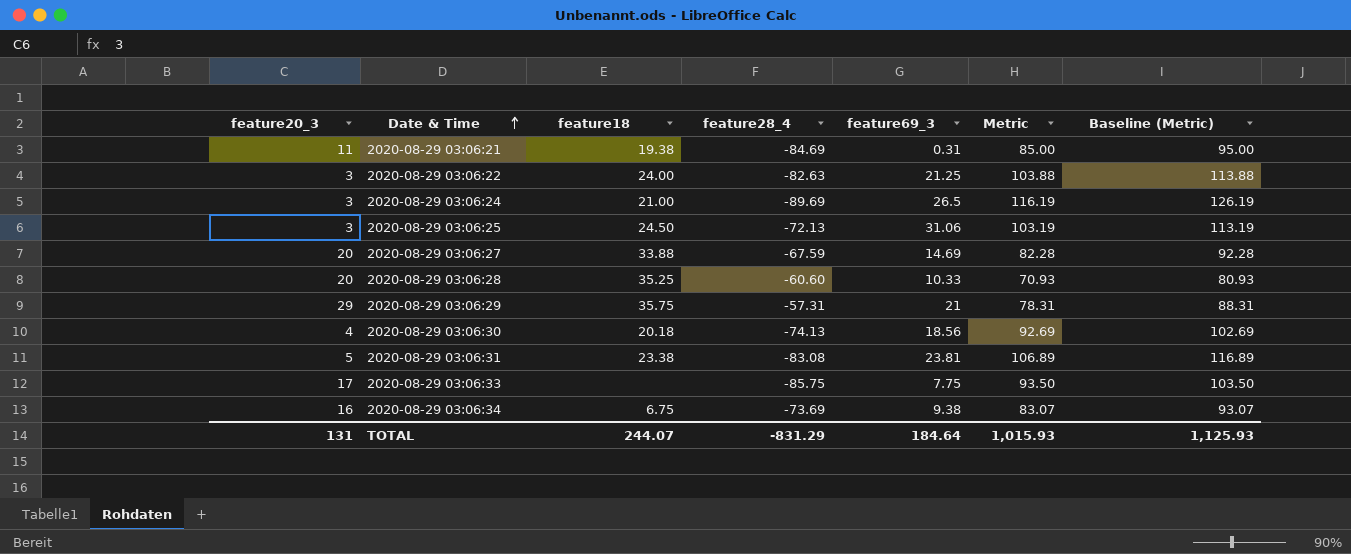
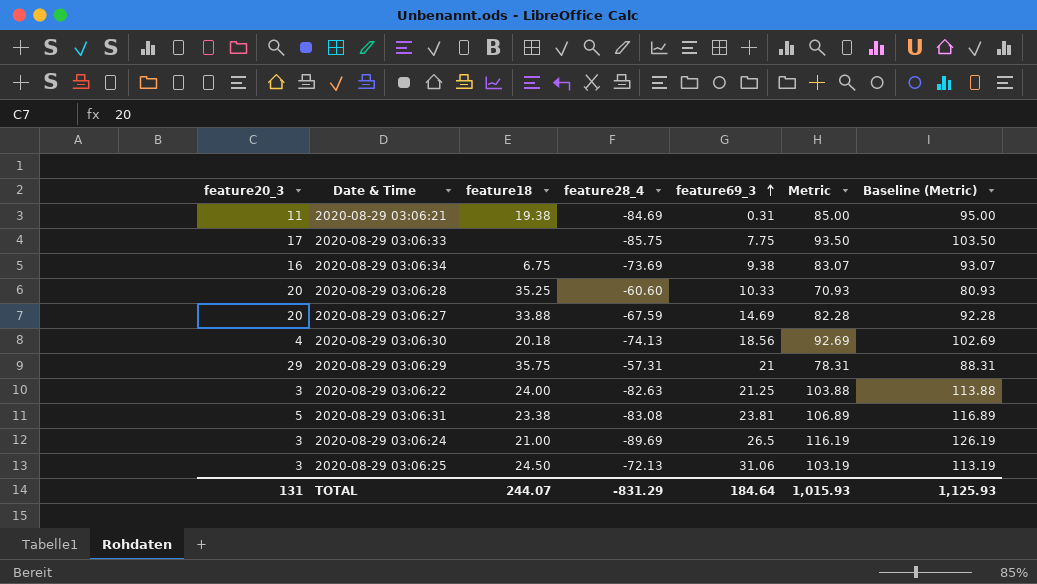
row order: Date & Time ascending -> feature69_3 ascending

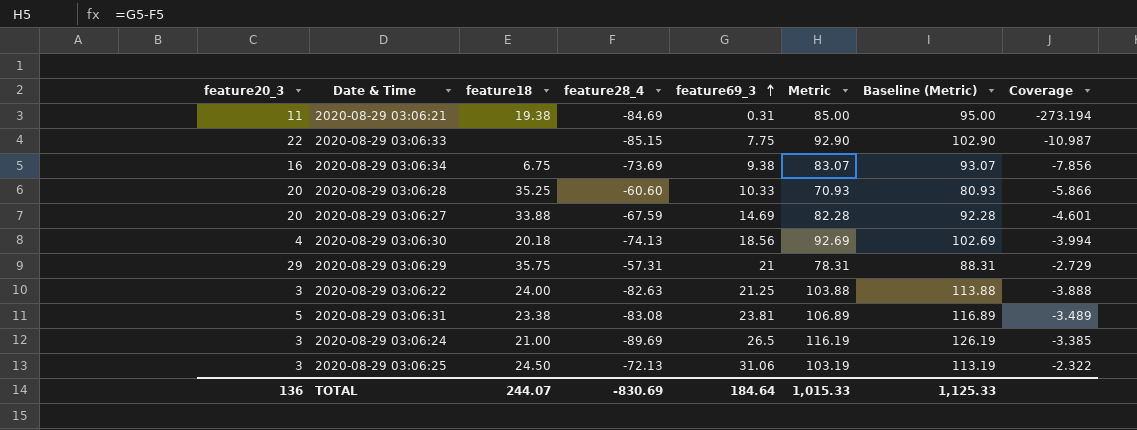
column Coverage | formula: none -> [feature28_4] / [feature69_3]
2020-08-29 03:06:33 | feature20_3: 17 -> 22
2020-08-29 03:06:33 | feature28_4: -85.75 -> -85.15
2020-08-29 03:06:33 | Metric: 93.50 -> 92.90
2020-08-29 03:06:33 | Baseline (Metric): 103.50 -> 102.90
TOTAL | feature20_3: 131 -> 136
TOTAL | feature28_4: -831.29 -> -830.69
TOTAL | Metric: 1,015.93 -> 1,015.33
TOTAL | Baseline (Metric): 1,125.93 -> 1,125.33

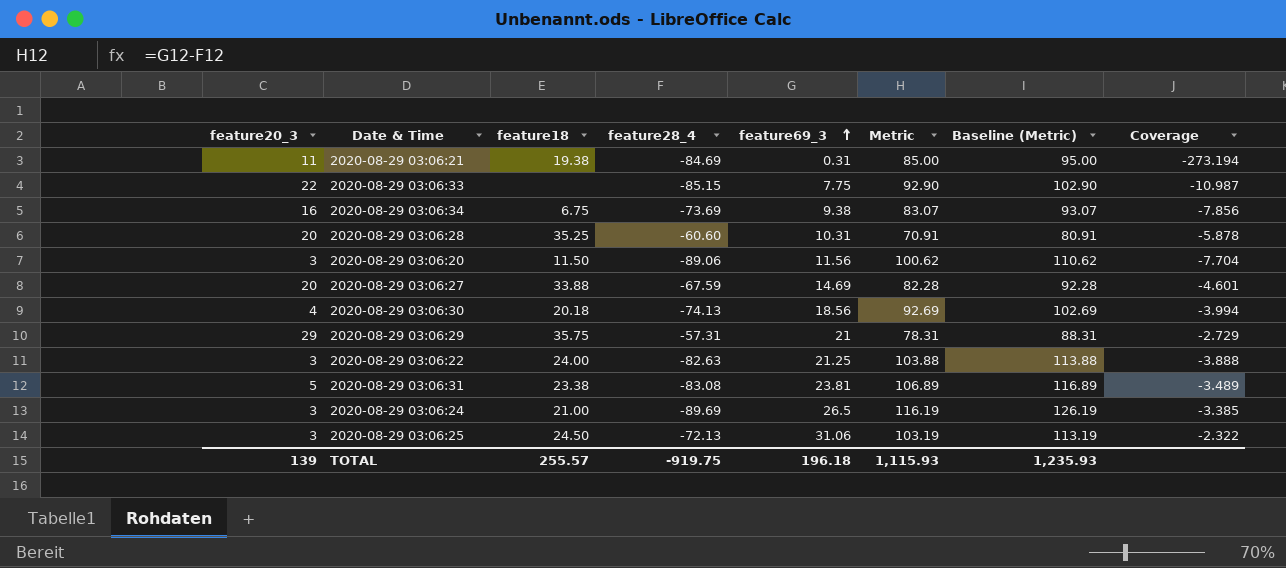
2020-08-29 03:06:28 | feature69_3: 10.33 -> 10.31
2020-08-29 03:06:28 | Metric: 70.93 -> 70.91
2020-08-29 03:06:28 | Baseline (Metric): 80.93 -> 80.91
2020-08-29 03:06:28 | Coverage: -5.866 -> -5.878
row 2020-08-29 03:06:20: none -> 3 | 11.50 | -89.06 | 11.56 | 100.62 | 110.62 | -7.704
TOTAL | feature20_3: 136 -> 139
TOTAL | feature18: 244.07 -> 255.57
TOTAL | feature28_4: -830.69 -> -919.75
TOTAL | feature69_3: 184.64 -> 196.18
TOTAL | Metric: 1,015.33 -> 1,115.93
TOTAL | Baseline (Metric): 1,125.33 -> 1,235.93

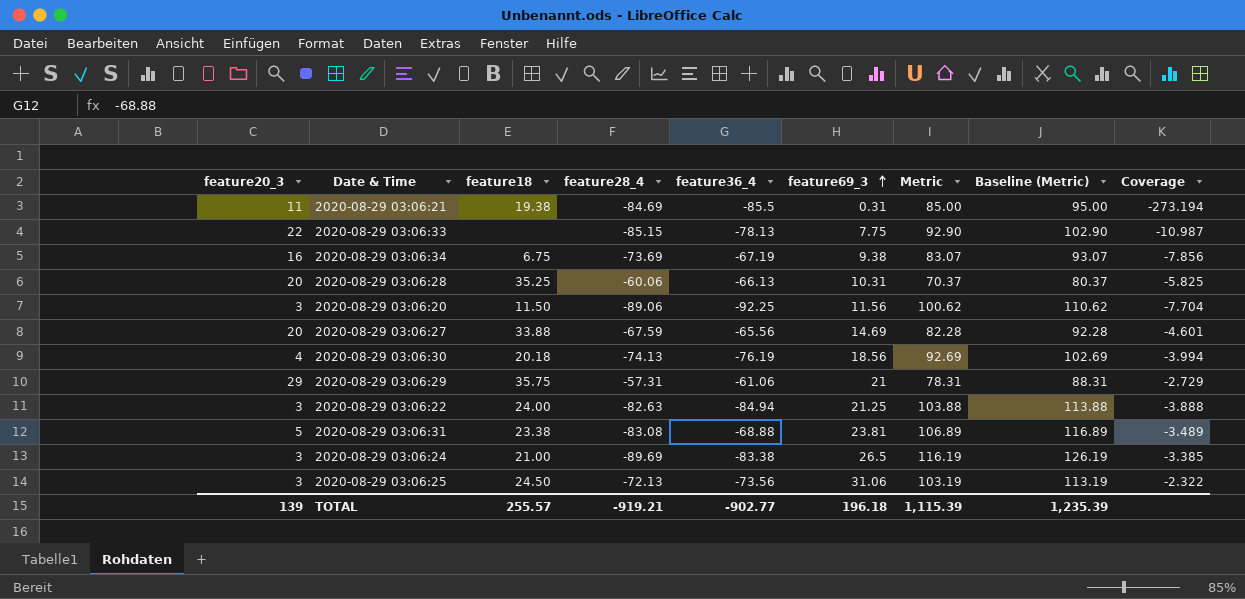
column feature36_4 | position: none -> 5
2020-08-29 03:06:28 | feature28_4: -60.60 -> -60.06
2020-08-29 03:06:28 | Metric: 70.91 -> 70.37
2020-08-29 03:06:28 | Baseline (Metric): 80.91 -> 80.37
2020-08-29 03:06:28 | Coverage: -5.878 -> -5.825
TOTAL | feature28_4: -919.75 -> -919.21
TOTAL | Metric: 1,115.93 -> 1,115.39
TOTAL | Baseline (Metric): 1,235.93 -> 1,235.39

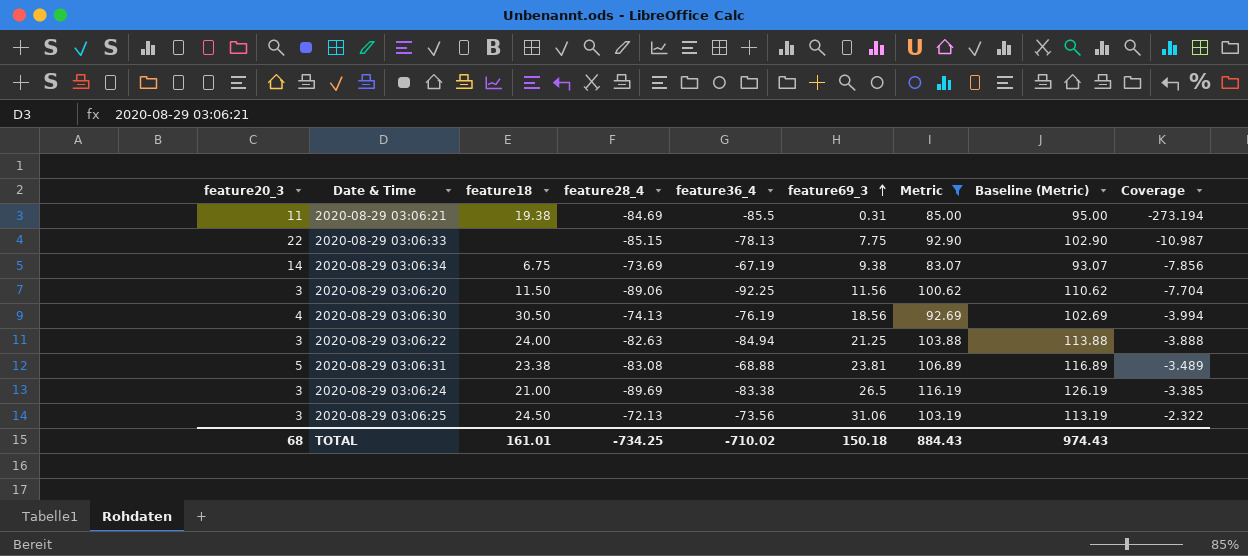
filter: none -> Metric >= 83.07
2020-08-29 03:06:34 | feature20_3: 16 -> 14
2020-08-29 03:06:30 | feature18: 20.18 -> 30.50
TOTAL | feature20_3: 139 -> 68
TOTAL | feature18: 255.57 -> 161.01
TOTAL | feature28_4: -919.21 -> -734.25
TOTAL | feature36_4: -902.77 -> -710.02
TOTAL | feature69_3: 196.18 -> 150.18
TOTAL | Metric: 1,115.39 -> 884.43
TOTAL | Baseline (Metric): 1,235.39 -> 974.43

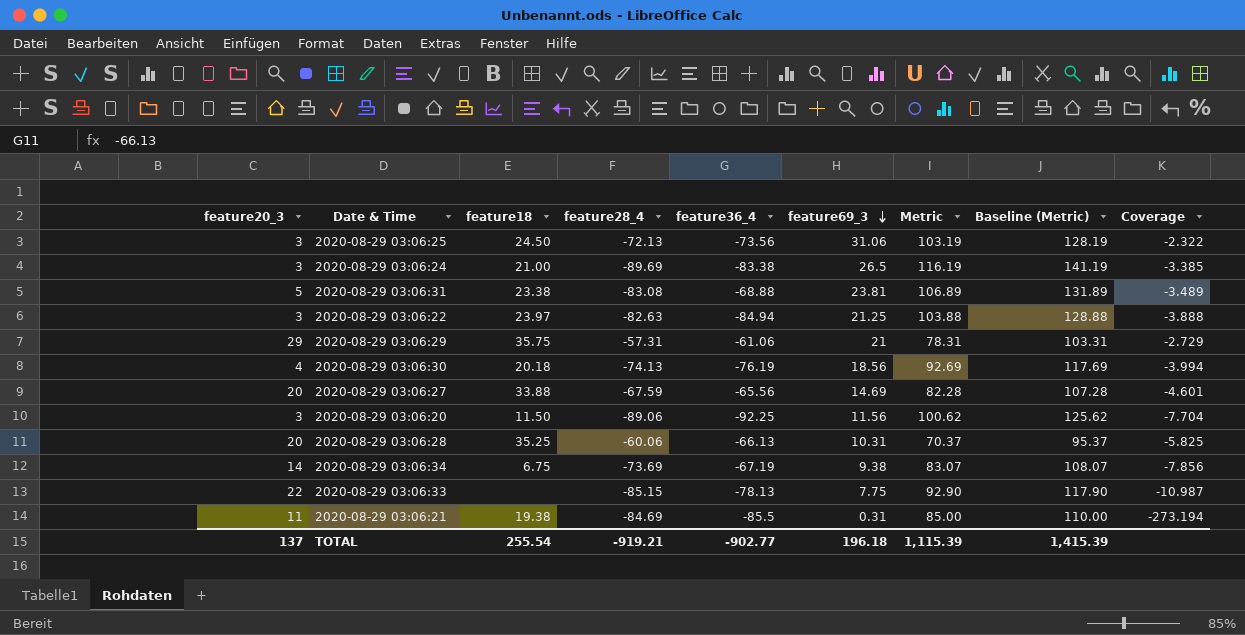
filter: Metric >= 83.07 -> none
row order: feature69_3 ascending -> feature69_3 descending
column Baseline (Metric) | formula: [Metric] + 10 -> [Metric] + 25
2020-08-29 03:06:22 | feature18: 24.00 -> 23.97
2020-08-29 03:06:30 | feature18: 30.50 -> 20.18
TOTAL | feature20_3: 68 -> 137
TOTAL | feature18: 161.01 -> 255.54
TOTAL | feature28_4: -734.25 -> -919.21
TOTAL | feature36_4: -710.02 -> -902.77
TOTAL | feature69_3: 150.18 -> 196.18
TOTAL | Metric: 884.43 -> 1,115.39
TOTAL | Baseline (Metric): 974.43 -> 1,415.39

